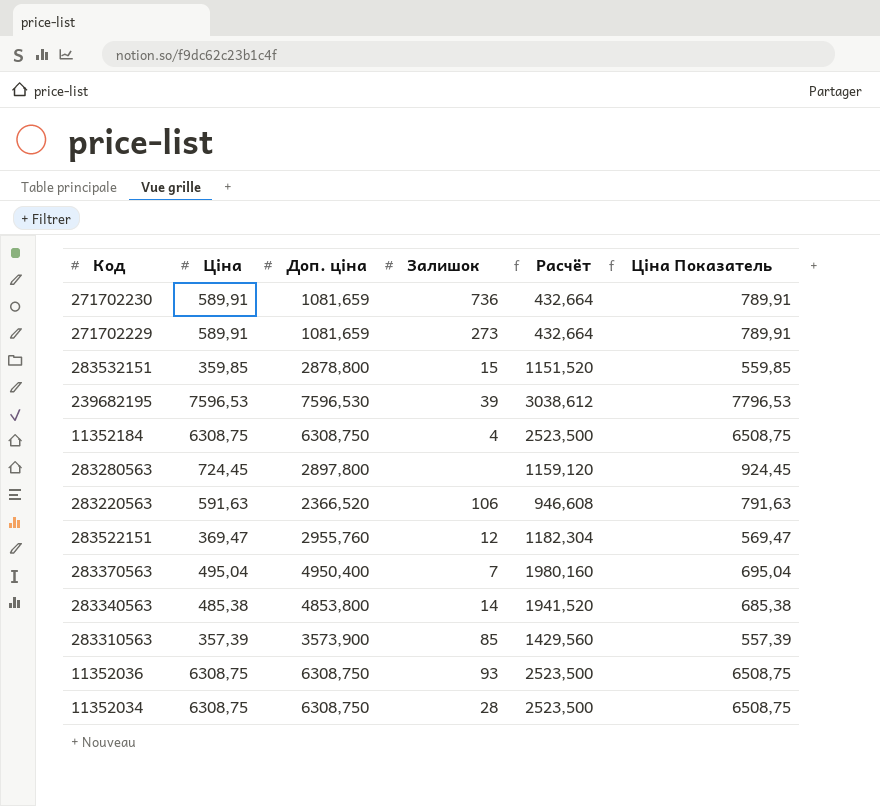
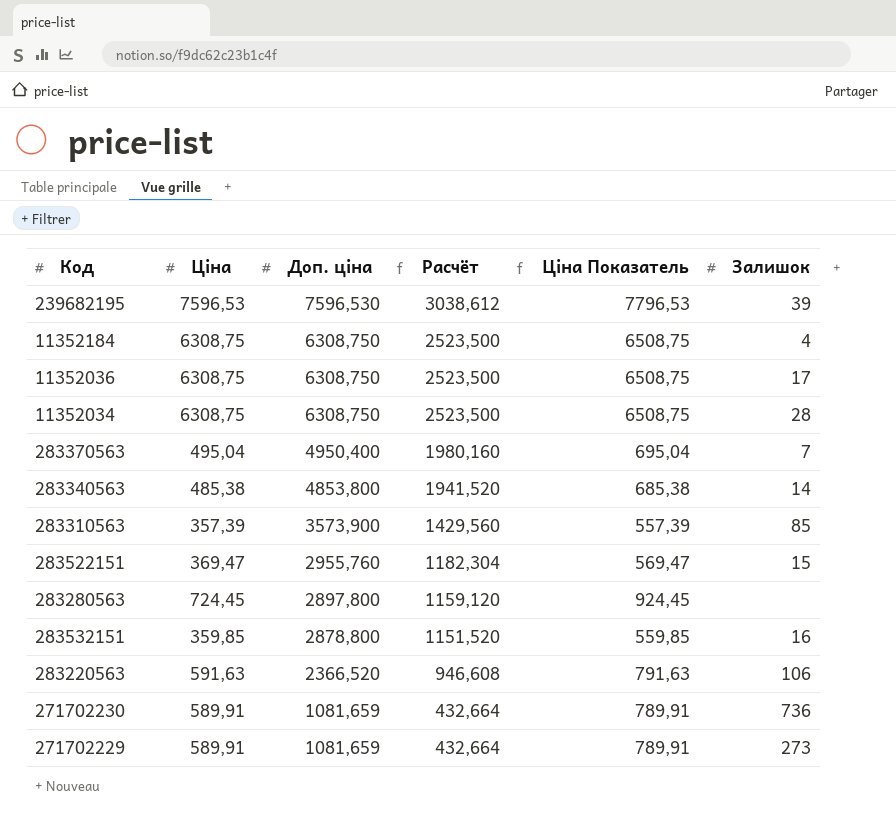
row order: none -> Доп. ціна descending
column Залишок | position: 4 -> 6
11352036 | Залишок: 93 -> 17
283522151 | Залишок: 12 -> 15
283532151 | Залишок: 15 -> 16

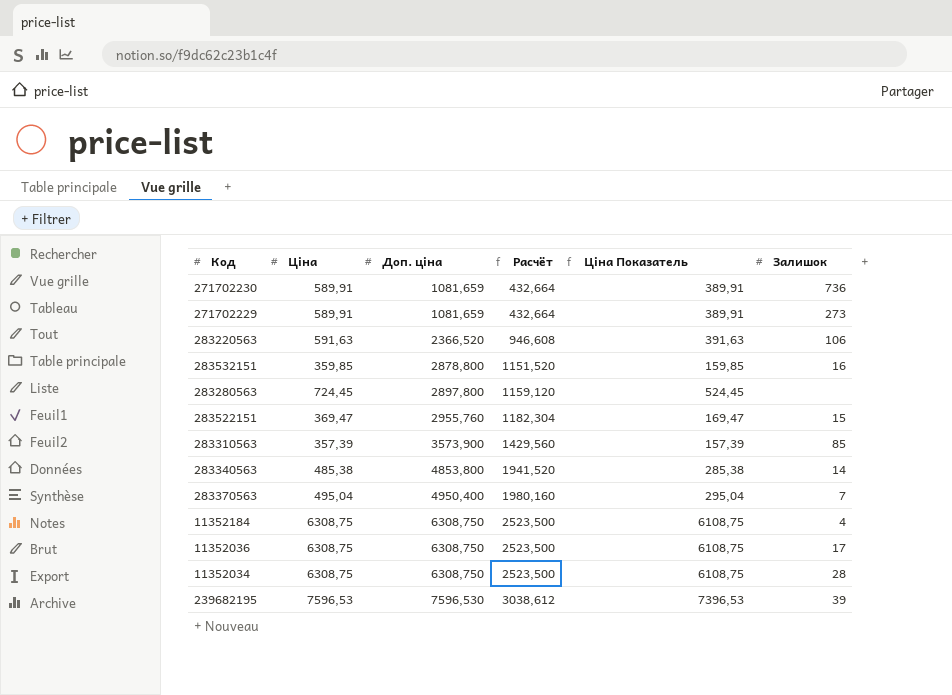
row order: Доп. ціна descending -> Доп. ціна ascending
column Ціна Показатель | formula: [Ціна] + 200 -> [Ціна] - 200

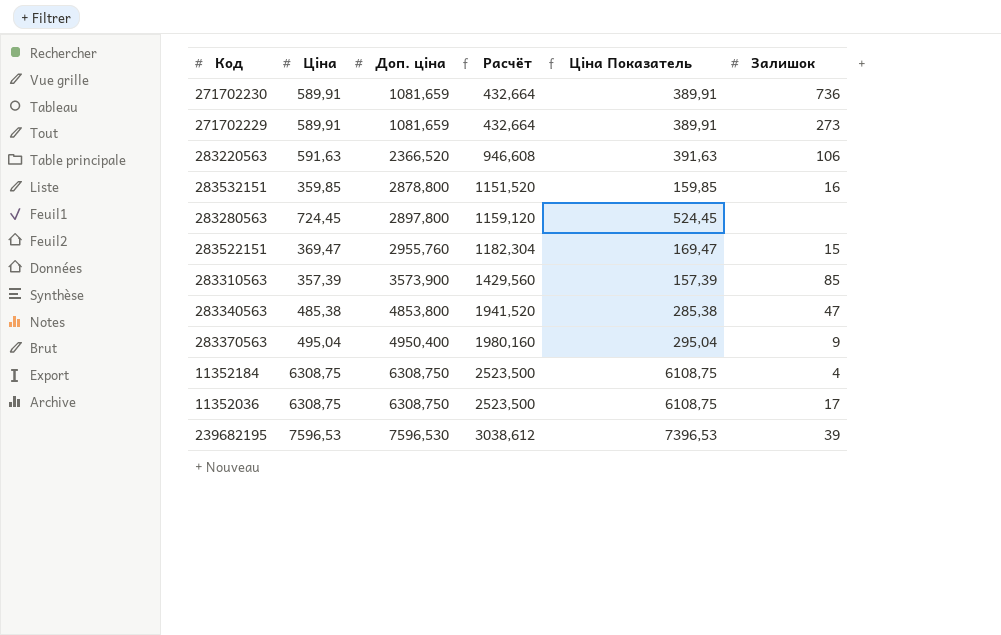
row 11352034: 6308,75 | 6308,750 | 2523,500 | 6108,75 | 28 -> none
283340563 | Залишок: 14 -> 47
283370563 | Залишок: 7 -> 9

